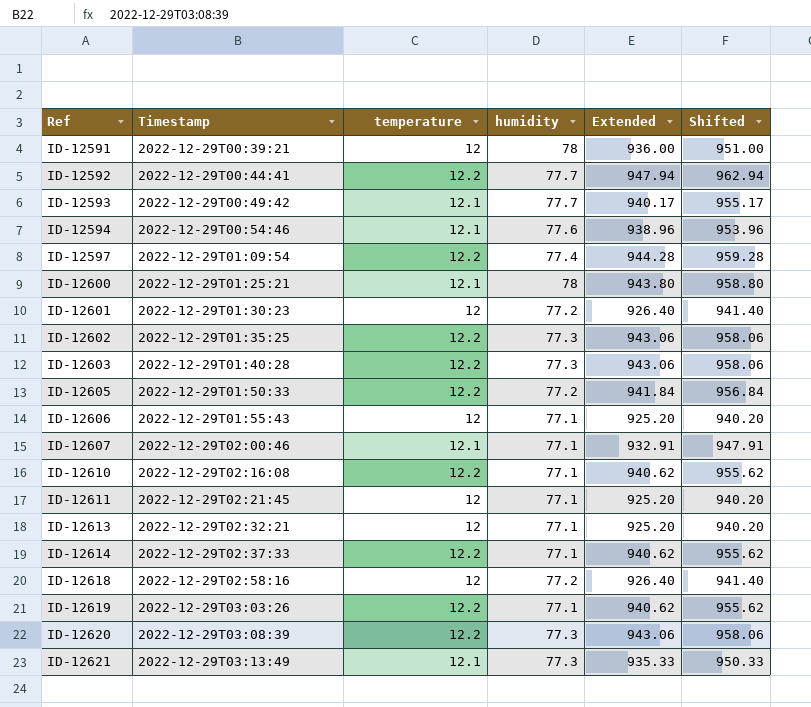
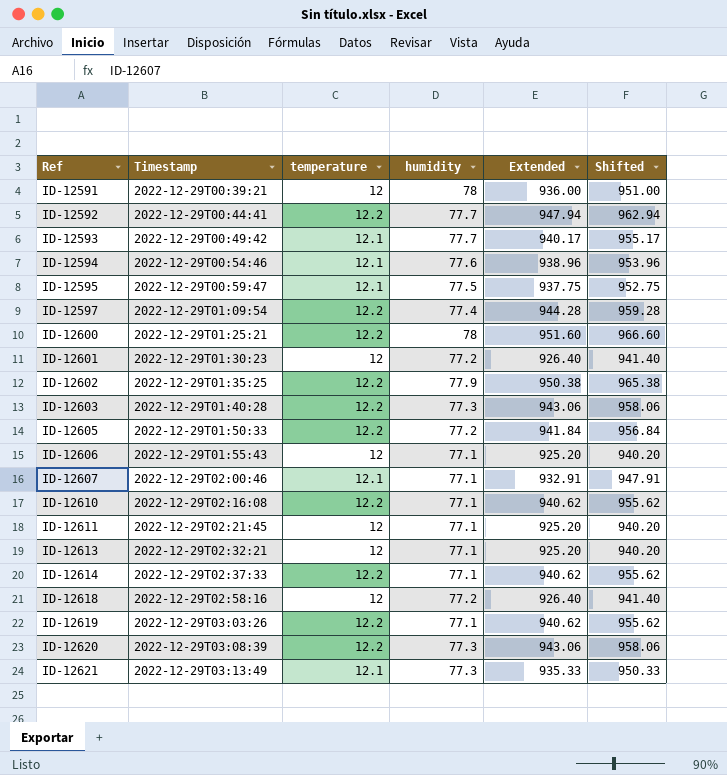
row ID-12595: none -> 2022-12-29T00:59:47 | 12.1 | 77.5 | 937.75 | 952.75
ID-12600 | temperature: 12.1 -> 12.2
ID-12600 | Extended: 943.80 -> 951.60
ID-12600 | Shifted: 958.80 -> 966.60
ID-12602 | humidity: 77.3 -> 77.9
ID-12602 | Extended: 943.06 -> 950.38
ID-12602 | Shifted: 958.06 -> 965.38

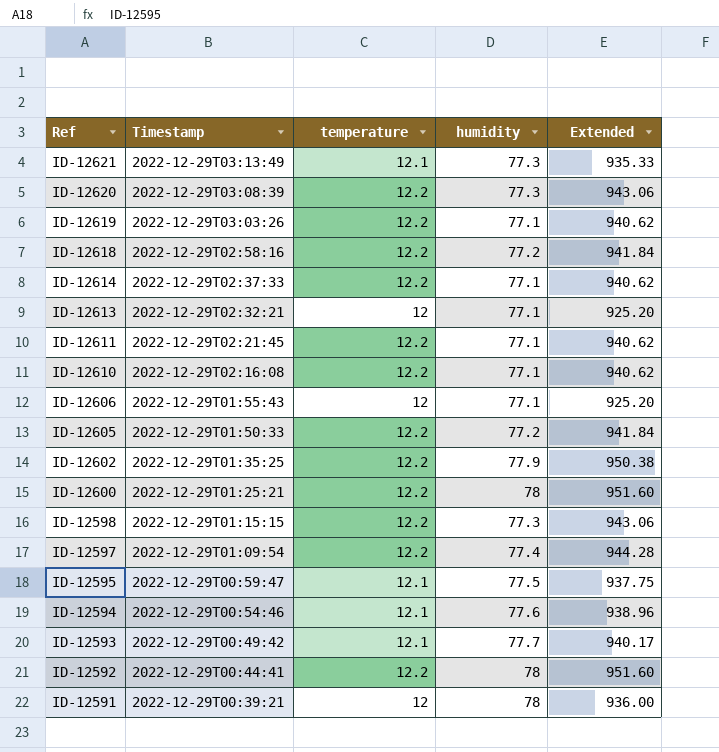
row order: Ref ascending -> Ref descending
column Shifted | formula: [Extended] + 15 -> none
row ID-12601: 2022-12-29T01:30:23 | 12 | 77.2 | 926.40 | 941.40 -> none
row ID-12603: 2022-12-29T01:40:28 | 12.2 | 77.3 | 943.06 | 958.06 -> none
row ID-12607: 2022-12-29T02:00:46 | 12.1 | 77.1 | 932.91 | 947.91 -> none
ID-12618 | temperature: 12 -> 12.2
ID-12618 | Extended: 926.40 -> 941.84
ID-12611 | temperature: 12 -> 12.2
ID-12611 | Extended: 925.20 -> 940.62
row ID-12598: none -> 2022-12-29T01:15:15 | 12.2 | 77.3 | 943.06
ID-12592 | humidity: 77.7 -> 78
ID-12592 | Extended: 947.94 -> 951.60

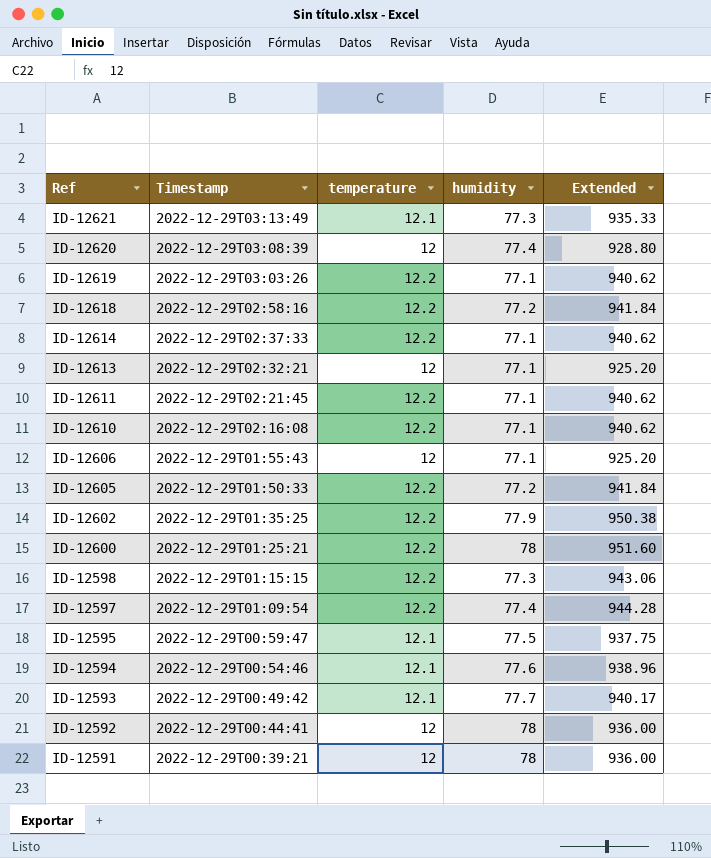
ID-12620 | temperature: 12.2 -> 12
ID-12620 | humidity: 77.3 -> 77.4
ID-12620 | Extended: 943.06 -> 928.80
ID-12592 | temperature: 12.2 -> 12
ID-12592 | Extended: 951.60 -> 936.00

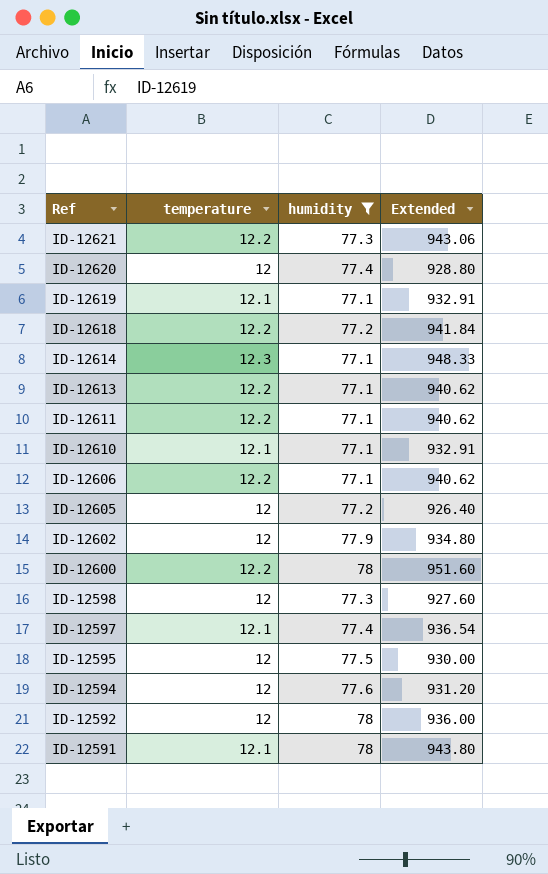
filter: none -> humidity != 77.7
column Timestamp | position: 2 -> none
ID-12621 | temperature: 12.1 -> 12.2
ID-12621 | Extended: 935.33 -> 943.06
ID-12619 | temperature: 12.2 -> 12.1
ID-12619 | Extended: 940.62 -> 932.91
ID-12614 | temperature: 12.2 -> 12.3
ID-12614 | Extended: 940.62 -> 948.33
ID-12613 | temperature: 12 -> 12.2
ID-12613 | Extended: 925.20 -> 940.62
ID-12610 | temperature: 12.2 -> 12.1
ID-12610 | Extended: 940.62 -> 932.91
ID-12606 | temperature: 12 -> 12.2
ID-12606 | Extended: 925.20 -> 940.62
ID-12605 | temperature: 12.2 -> 12
ID-12605 | Extended: 941.84 -> 926.40
ID-12602 | temperature: 12.2 -> 12
ID-12602 | Extended: 950.38 -> 934.80
ID-12598 | temperature: 12.2 -> 12
ID-12598 | Extended: 943.06 -> 927.60
ID-12597 | temperature: 12.2 -> 12.1
ID-12597 | Extended: 944.28 -> 936.54
ID-12595 | temperature: 12.1 -> 12
ID-12595 | Extended: 937.75 -> 930.00
ID-12594 | temperature: 12.1 -> 12
ID-12594 | Extended: 938.96 -> 931.20
ID-12591 | temperature: 12 -> 12.1
ID-12591 | Extended: 936.00 -> 943.80

